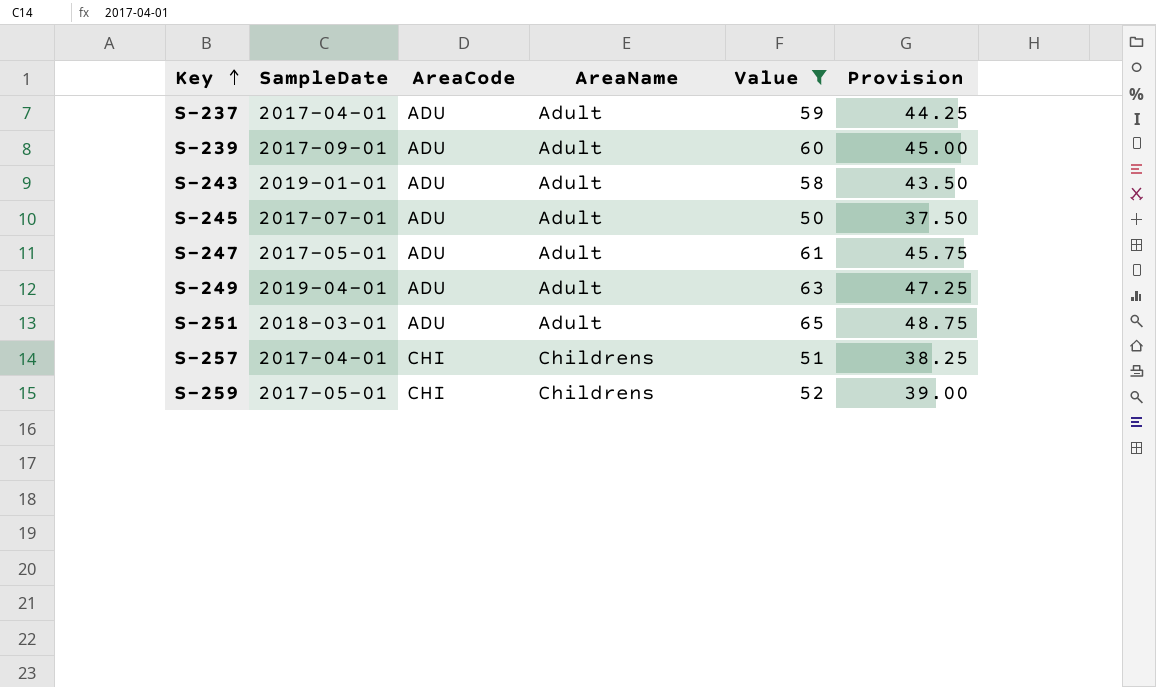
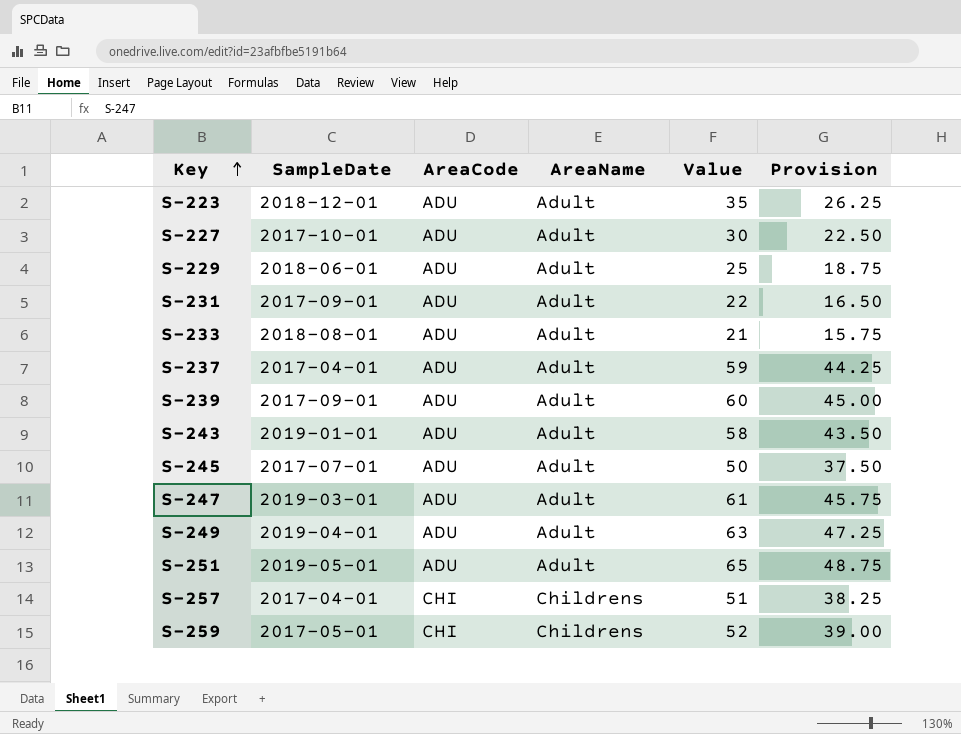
filter: Value >= 50 -> none
S-247 | SampleDate: 2017-05-01 -> 2019-03-01
S-251 | SampleDate: 2018-03-01 -> 2019-05-01

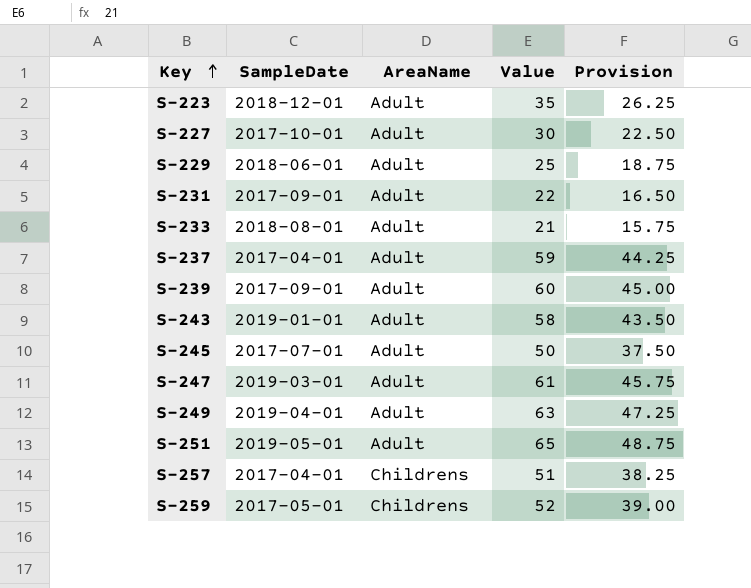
column AreaCode | position: 3 -> none

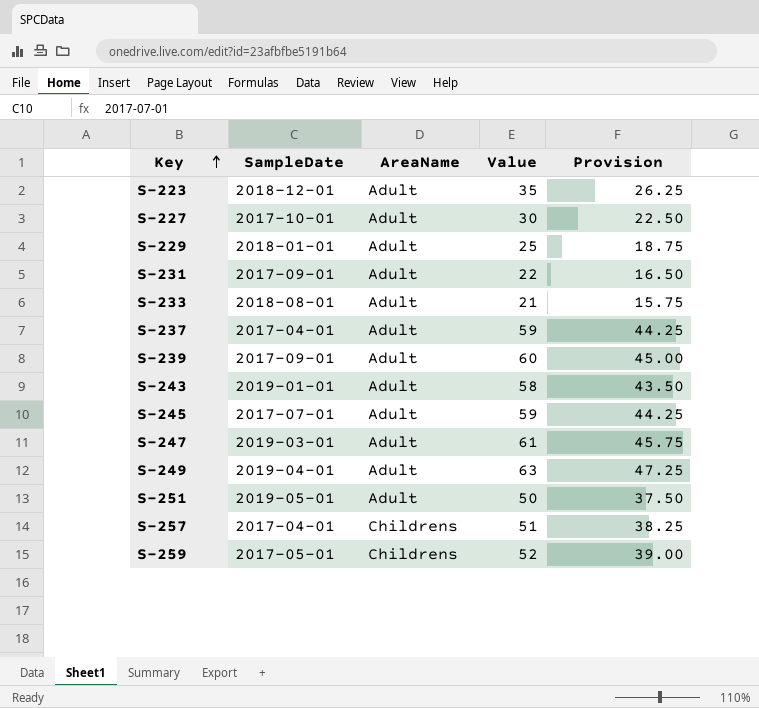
S-229 | SampleDate: 2018-06-01 -> 2018-01-01
S-245 | Value: 50 -> 59
S-245 | Provision: 37.50 -> 44.25
S-251 | Value: 65 -> 50
S-251 | Provision: 48.75 -> 37.50

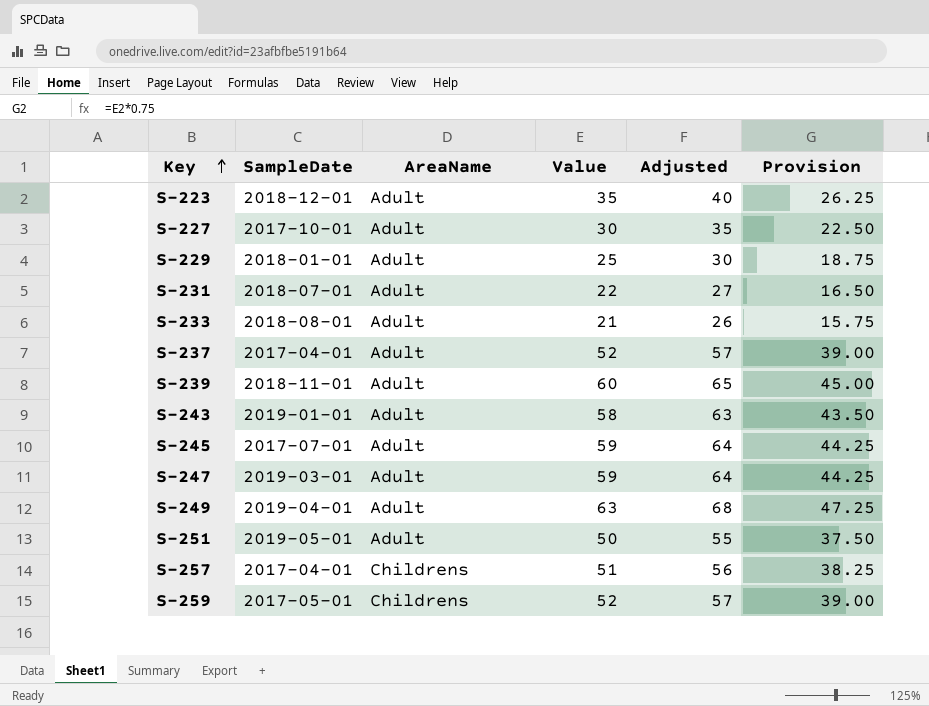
column Adjusted | formula: none -> [Value] + 5
S-231 | SampleDate: 2017-09-01 -> 2018-07-01
S-237 | Value: 59 -> 52
S-237 | Provision: 44.25 -> 39.00
S-239 | SampleDate: 2017-09-01 -> 2018-11-01
S-247 | Value: 61 -> 59
S-247 | Provision: 45.75 -> 44.25

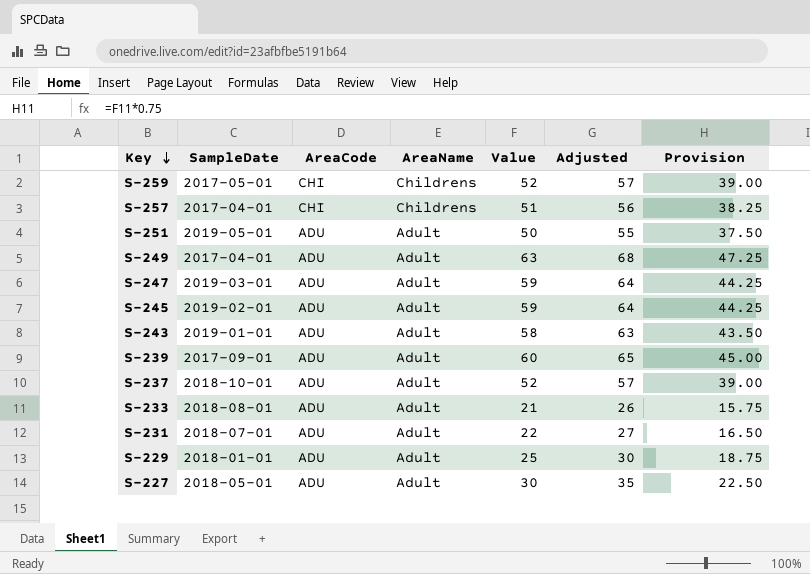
row order: Key ascending -> Key descending
column AreaCode | position: none -> 3
row S-223: 2018-12-01 | Adult | 35 | 40 | 26.25 -> none
S-249 | SampleDate: 2019-04-01 -> 2017-04-01
S-245 | SampleDate: 2017-07-01 -> 2019-02-01
S-239 | SampleDate: 2018-11-01 -> 2017-09-01
S-237 | SampleDate: 2017-04-01 -> 2018-10-01
S-227 | SampleDate: 2017-10-01 -> 2018-05-01

